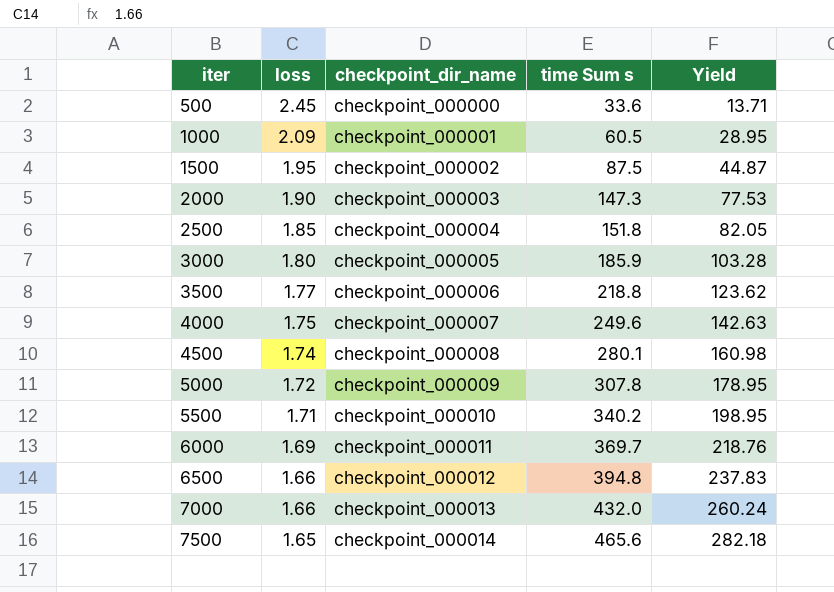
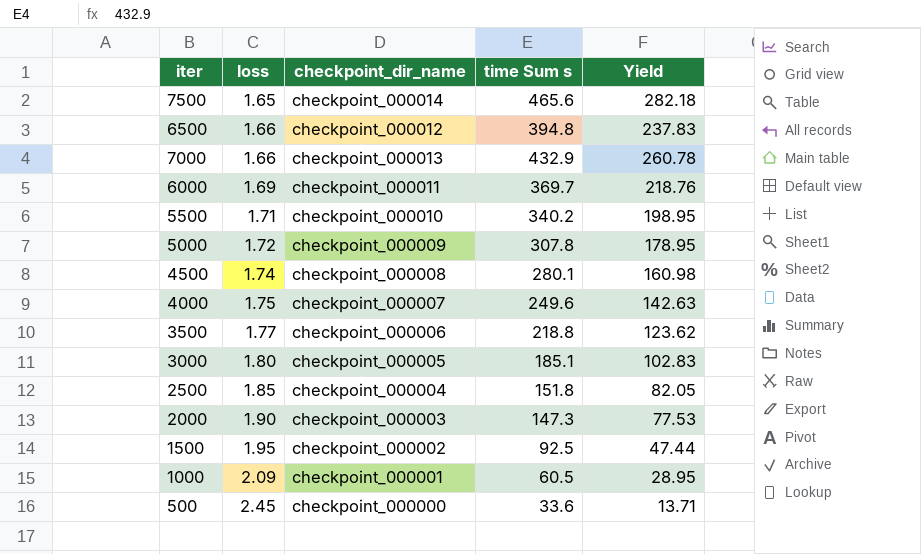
row order: iter ascending -> loss ascending
7000 | time Sum s: 432.0 -> 432.9
7000 | Yield: 260.24 -> 260.78
3000 | time Sum s: 185.9 -> 185.1
3000 | Yield: 103.28 -> 102.83
1500 | time Sum s: 87.5 -> 92.5
1500 | Yield: 44.87 -> 47.44

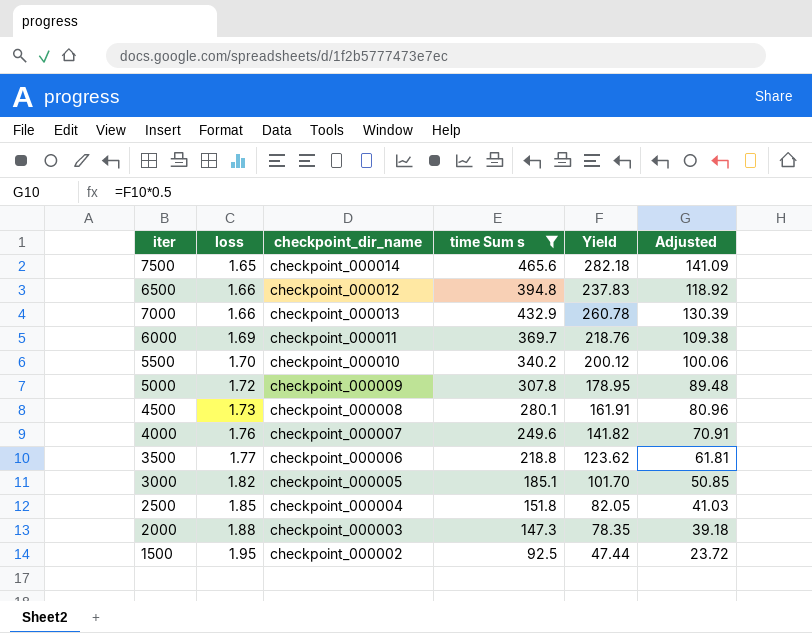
filter: none -> time Sum s >= 92.5
column Adjusted | formula: none -> [Yield] * 0.5
5500 | loss: 1.71 -> 1.70
5500 | Yield: 198.95 -> 200.12
4500 | loss: 1.74 -> 1.73
4500 | Yield: 160.98 -> 161.91
4000 | loss: 1.75 -> 1.76
4000 | Yield: 142.63 -> 141.82
3000 | loss: 1.80 -> 1.82
3000 | Yield: 102.83 -> 101.70
2000 | loss: 1.90 -> 1.88
2000 | Yield: 77.53 -> 78.35

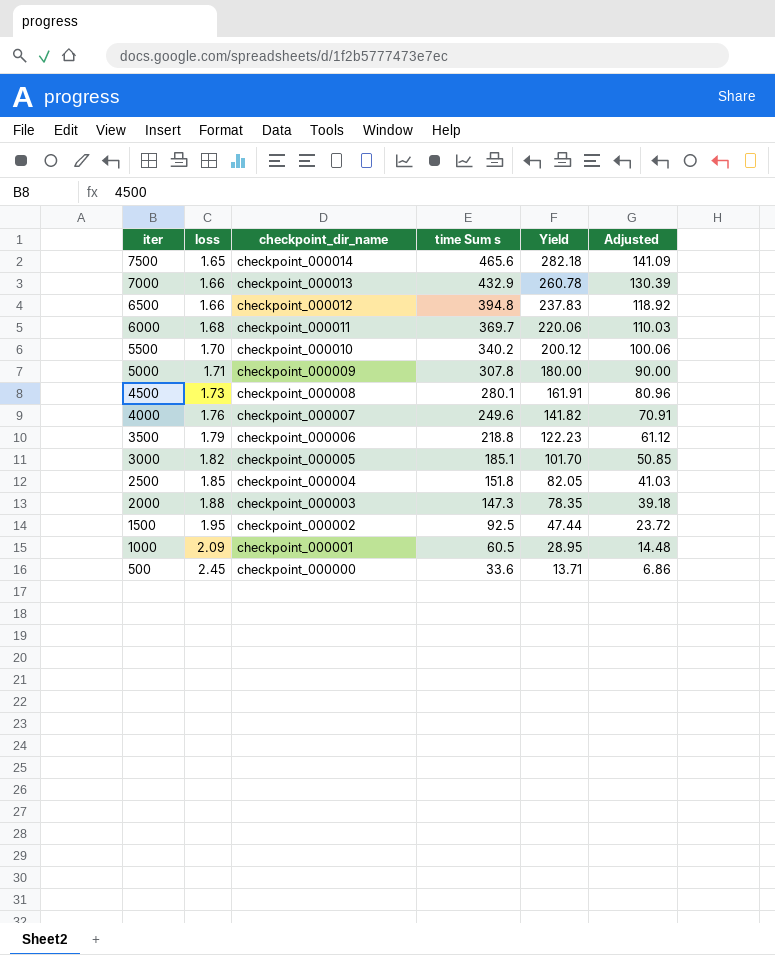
filter: time Sum s >= 92.5 -> none
row order: loss ascending -> iter descending
6000 | loss: 1.69 -> 1.68
6000 | Yield: 218.76 -> 220.06
6000 | Adjusted: 109.38 -> 110.03
5000 | loss: 1.72 -> 1.71
5000 | Yield: 178.95 -> 180.00
5000 | Adjusted: 89.48 -> 90.00
3500 | loss: 1.77 -> 1.79
3500 | Yield: 123.62 -> 122.23
3500 | Adjusted: 61.81 -> 61.12

